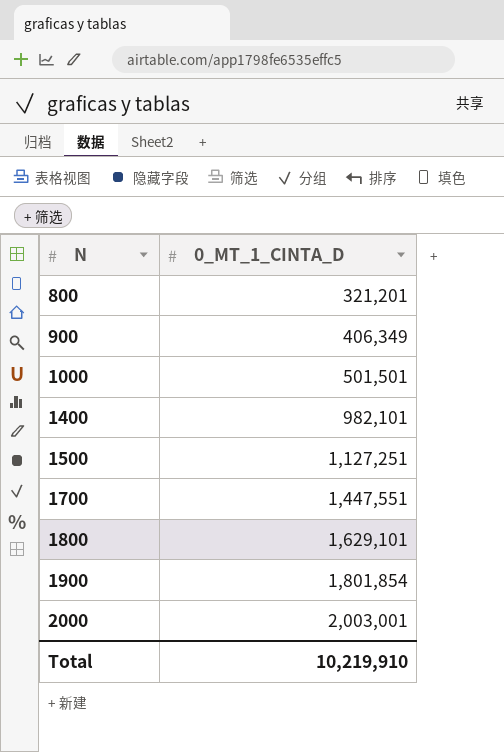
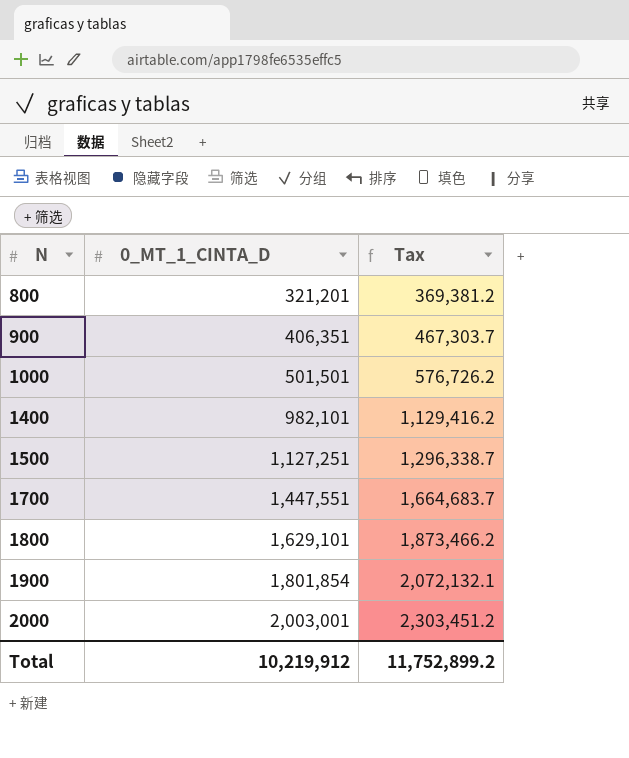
column Tax | formula: none -> [0_MT_1_CINTA_D] * 1.15
900 | 0_MT_1_CINTA_D: 406,349 -> 406,351
Total | 0_MT_1_CINTA_D: 10,219,910 -> 10,219,912

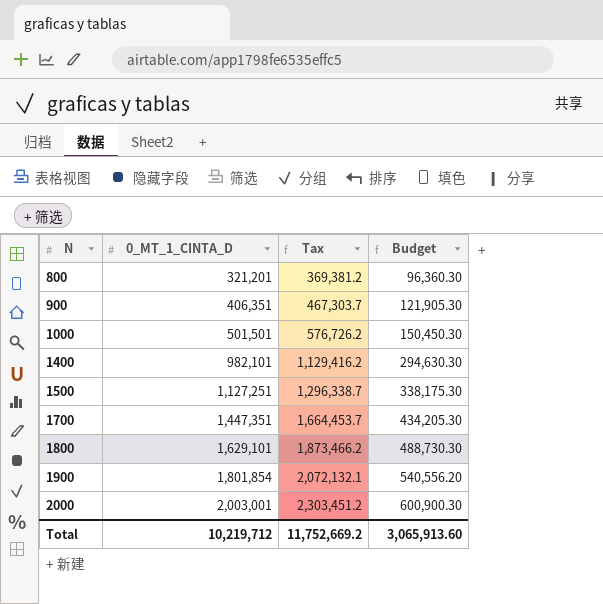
column Budget | formula: none -> [0_MT_1_CINTA_D] * 0.3
1700 | 0_MT_1_CINTA_D: 1,447,551 -> 1,447,351
1700 | Tax: 1,664,683.7 -> 1,664,453.7
Total | 0_MT_1_CINTA_D: 10,219,912 -> 10,219,712
Total | Tax: 11,752,899.2 -> 11,752,669.2

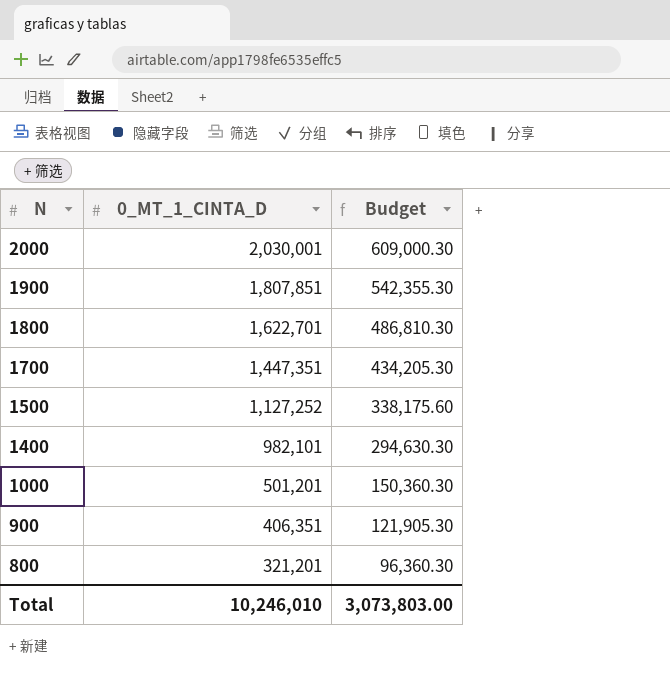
row order: N ascending -> N descending
column Tax | formula: [0_MT_1_CINTA_D] * 1.15 -> none
2000 | 0_MT_1_CINTA_D: 2,003,001 -> 2,030,001
2000 | Budget: 600,900.30 -> 609,000.30
1900 | 0_MT_1_CINTA_D: 1,801,854 -> 1,807,851
1900 | Budget: 540,556.20 -> 542,355.30
1800 | 0_MT_1_CINTA_D: 1,629,101 -> 1,622,701
1800 | Budget: 488,730.30 -> 486,810.30
1500 | 0_MT_1_CINTA_D: 1,127,251 -> 1,127,252
1500 | Budget: 338,175.30 -> 338,175.60
1000 | 0_MT_1_CINTA_D: 501,501 -> 501,201
1000 | Budget: 150,450.30 -> 150,360.30
Total | 0_MT_1_CINTA_D: 10,219,712 -> 10,246,010
Total | Budget: 3,065,913.60 -> 3,073,803.00

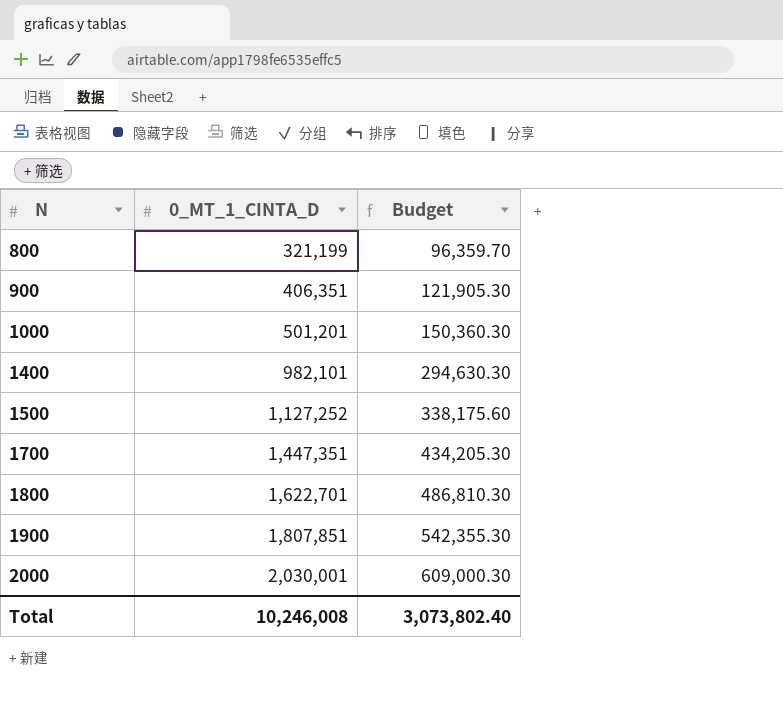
row order: N descending -> N ascending
800 | 0_MT_1_CINTA_D: 321,201 -> 321,199
800 | Budget: 96,360.30 -> 96,359.70
Total | 0_MT_1_CINTA_D: 10,246,010 -> 10,246,008
Total | Budget: 3,073,803.00 -> 3,073,802.40

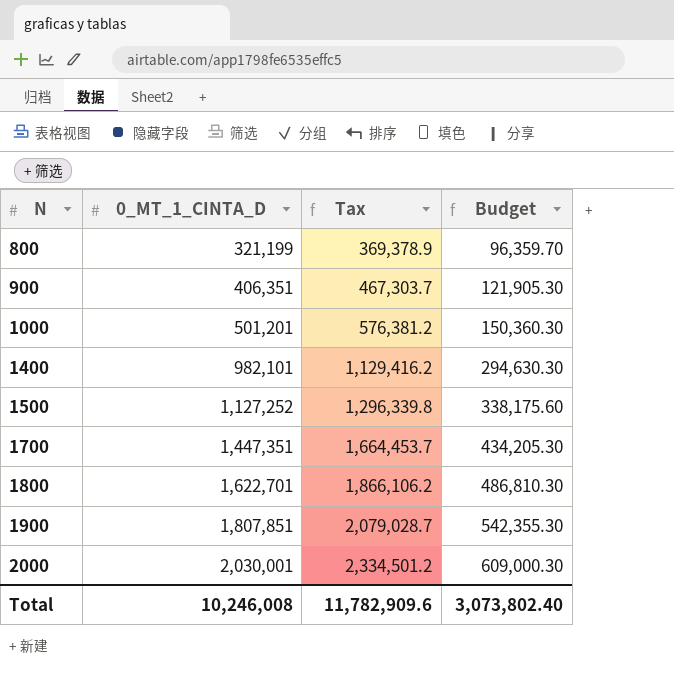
column Tax | formula: none -> [0_MT_1_CINTA_D] * 1.15

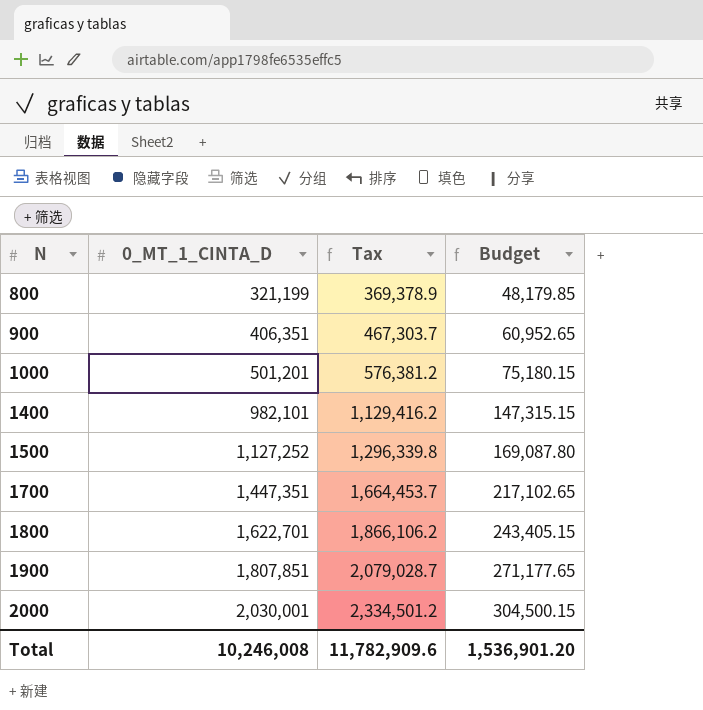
column Budget | formula: [0_MT_1_CINTA_D] * 0.3 -> [0_MT_1_CINTA_D] * 0.15
Total | Budget: 3,073,802.40 -> 1,536,901.20

